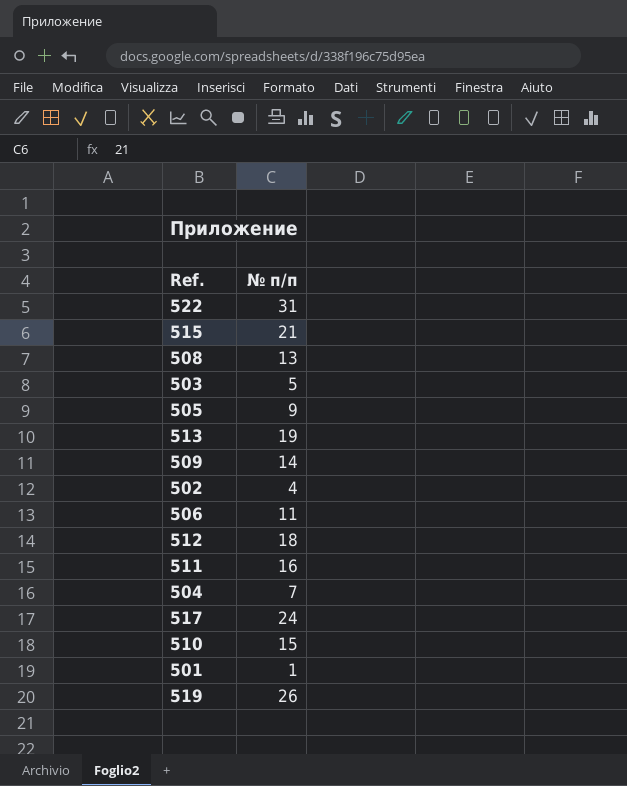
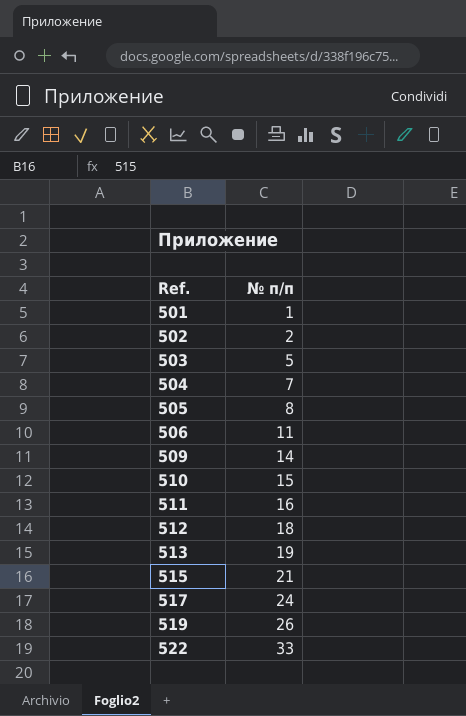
row order: none -> Ref. ascending
row 508: 13 -> none
502 | № п/п: 4 -> 2
505 | № п/п: 9 -> 8
522 | № п/п: 31 -> 33

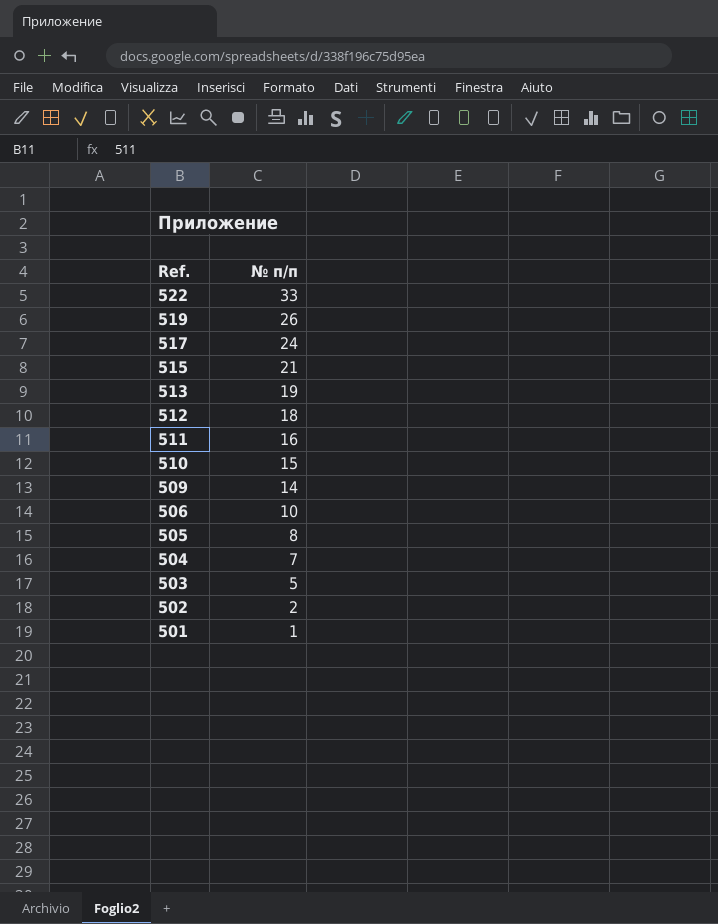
row order: Ref. ascending -> Ref. descending
506 | № п/п: 11 -> 10

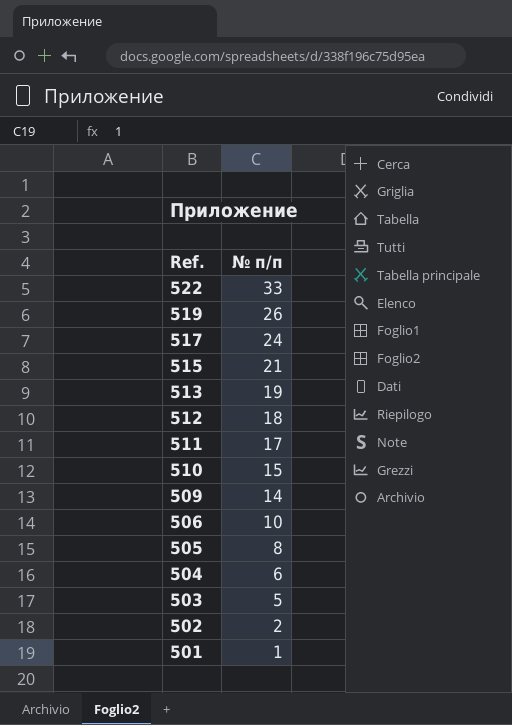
511 | № п/п: 16 -> 17
504 | № п/п: 7 -> 6

